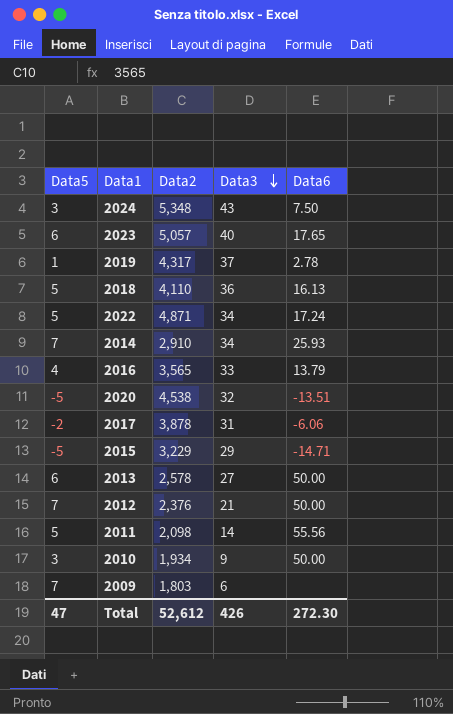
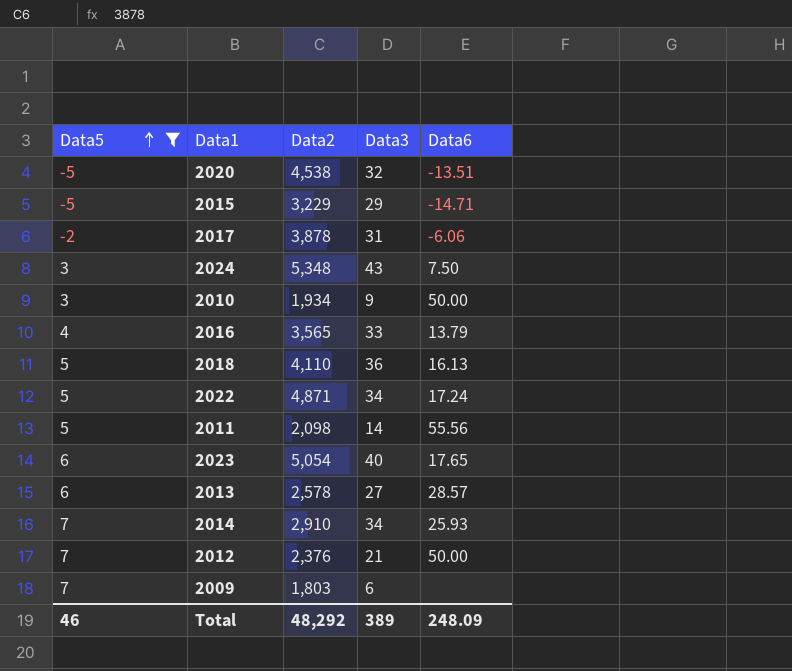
filter: none -> Data5 != 1
row order: Data3 descending -> Data5 ascending
2023 | Data2: 5,057 -> 5,054
2013 | Data6: 50.00 -> 28.57
Total | Data5: 47 -> 46
Total | Data2: 52,612 -> 48,292
Total | Data3: 426 -> 389
Total | Data6: 272.30 -> 248.09

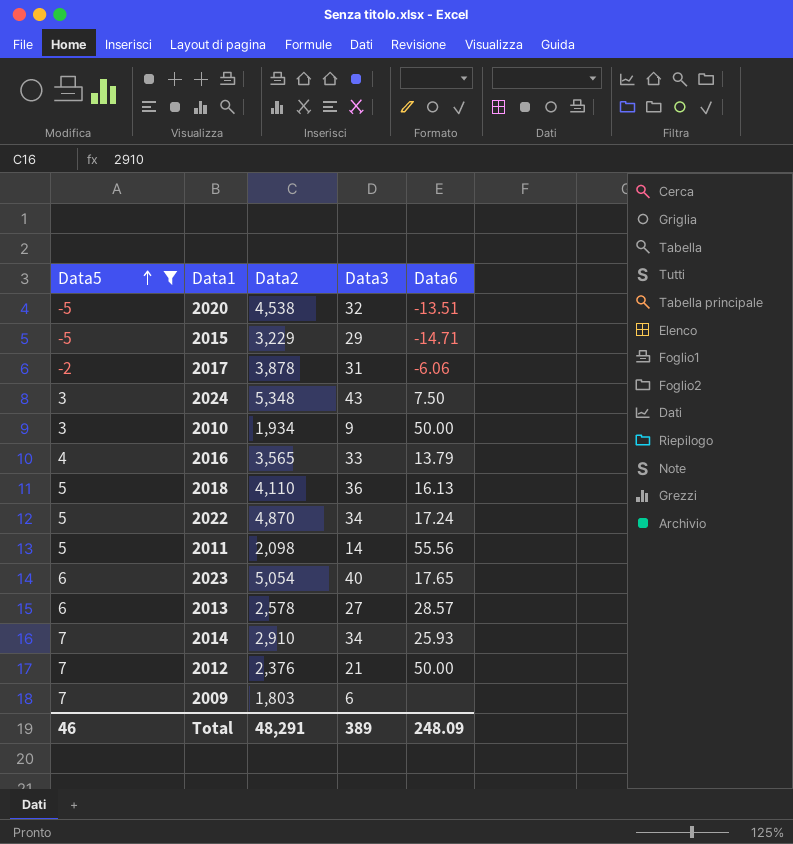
2022 | Data2: 4,871 -> 4,870
Total | Data2: 48,292 -> 48,291

